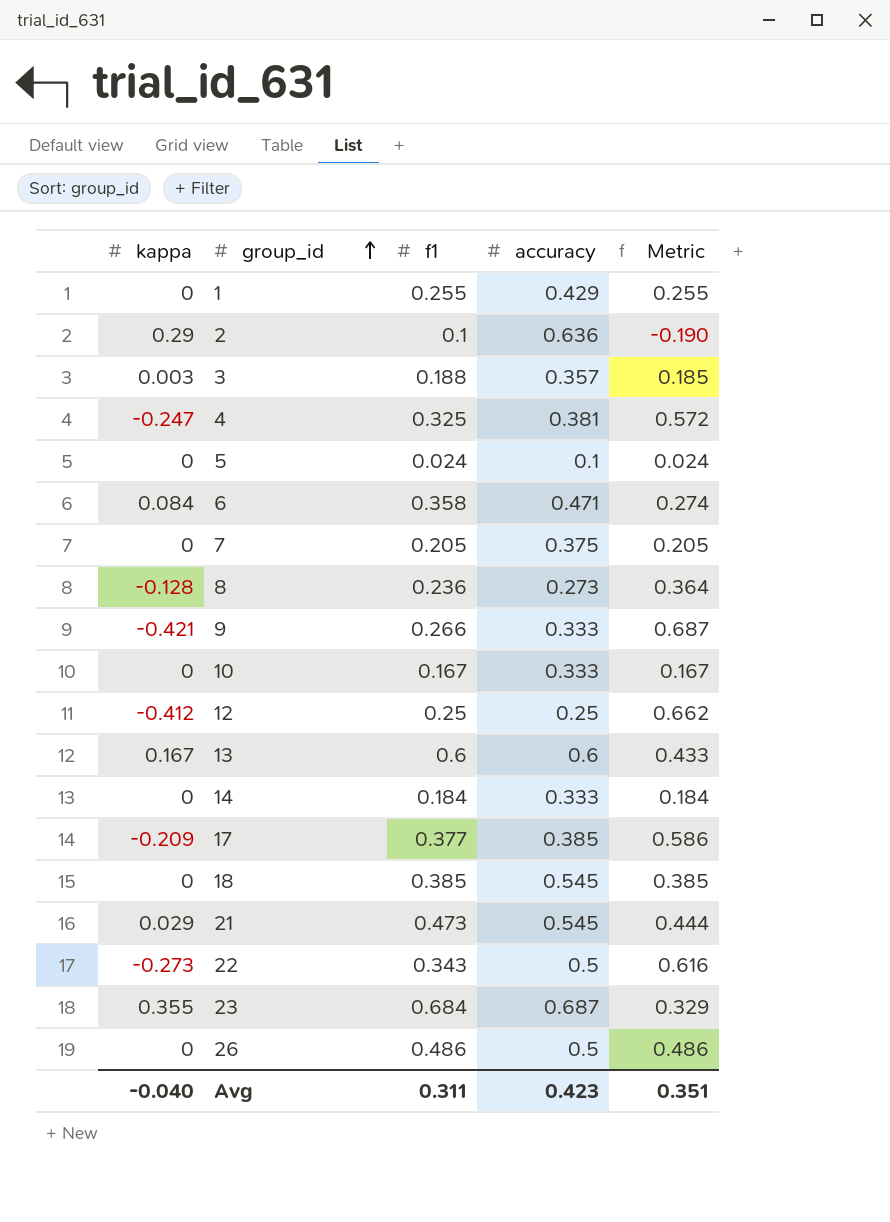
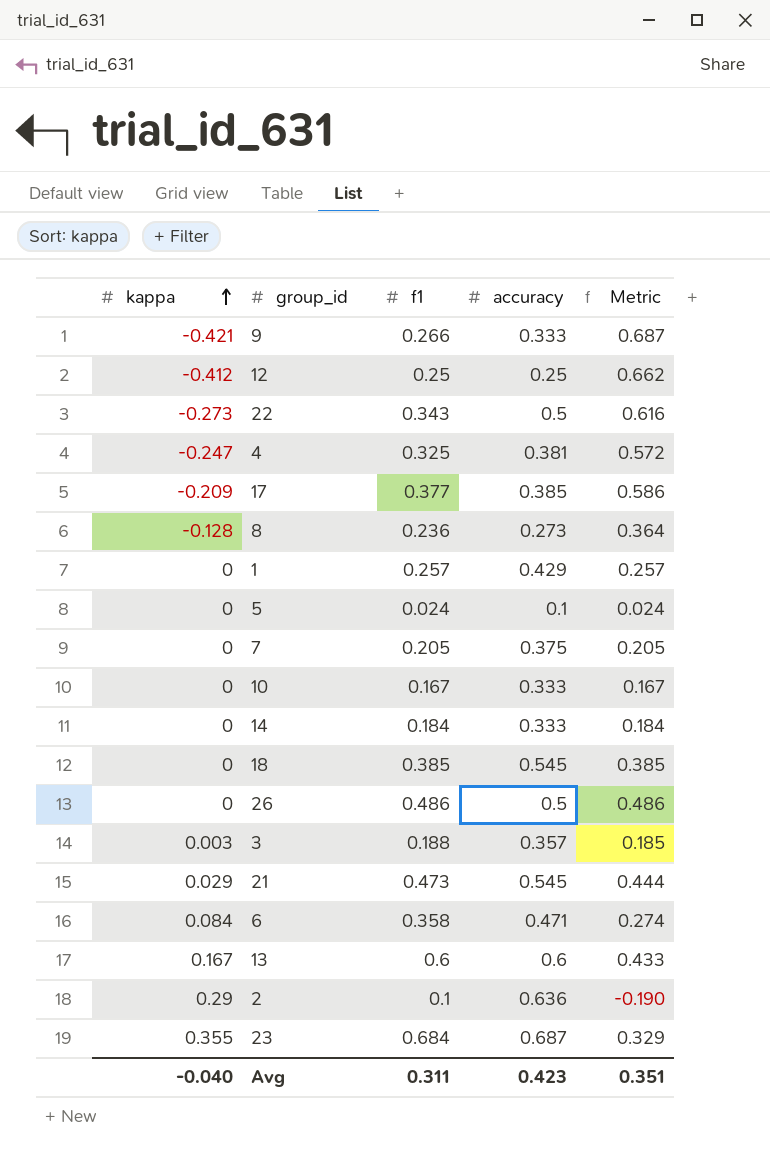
row order: group_id ascending -> kappa ascending
1 | f1: 0.255 -> 0.257
1 | Metric: 0.255 -> 0.257

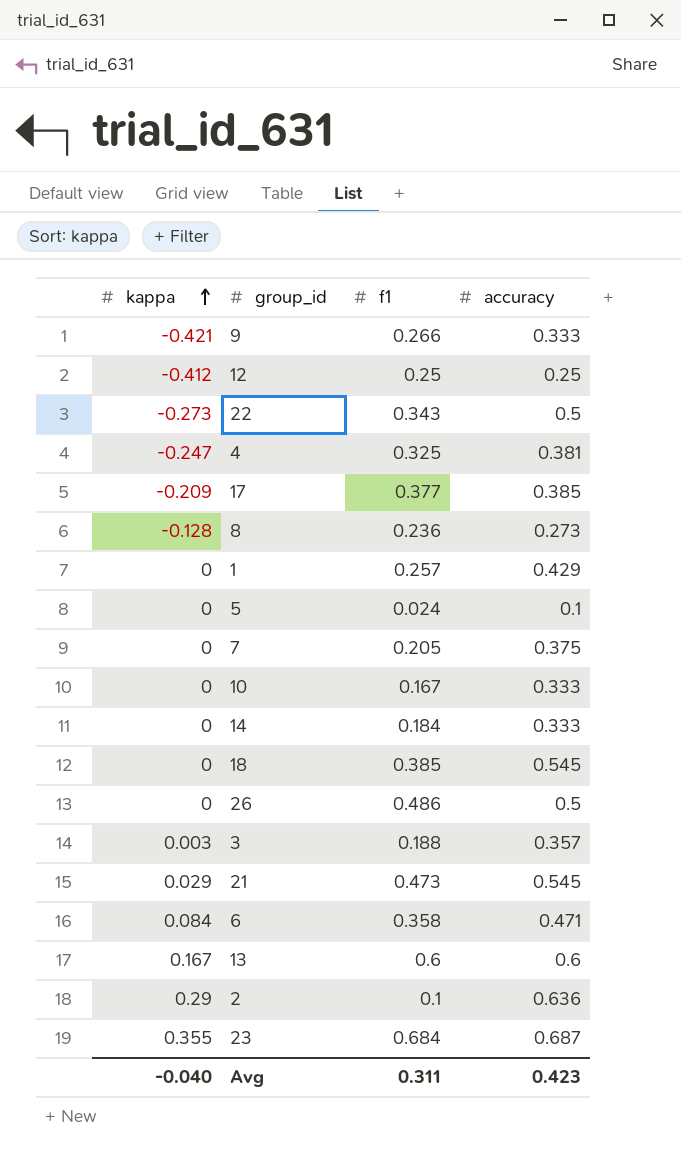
column Metric | formula: [f1] - [kappa] -> none

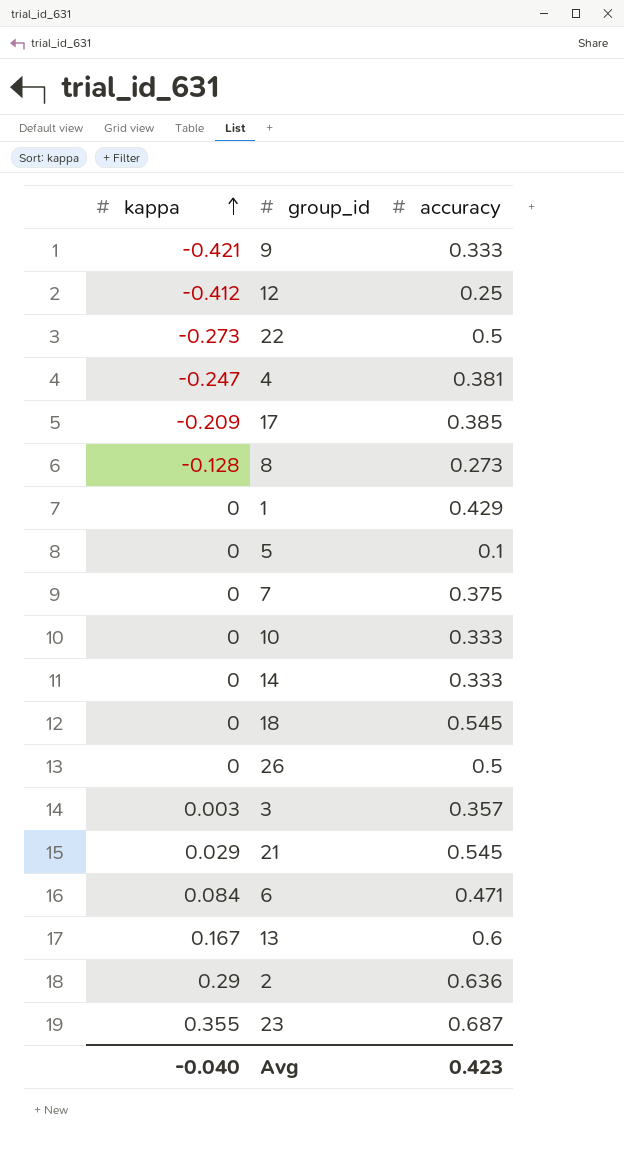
column f1 | position: 3 -> none

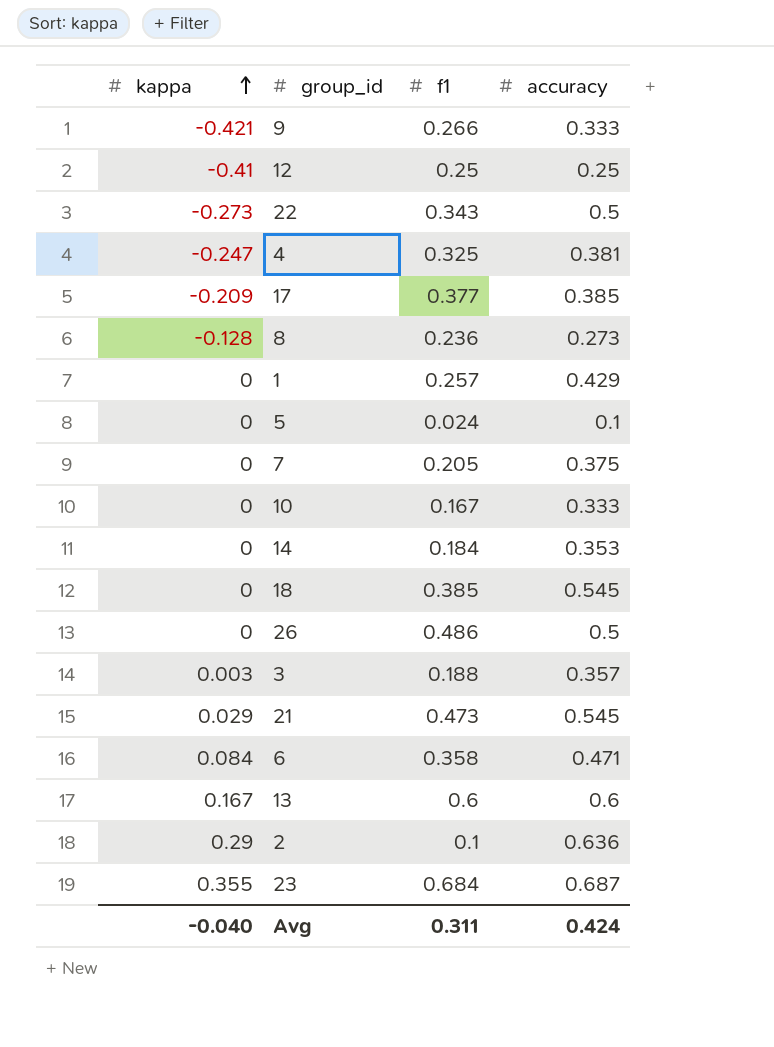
column f1 | position: none -> 3
12 | kappa: -0.412 -> -0.41
14 | accuracy: 0.333 -> 0.353
Avg | accuracy: 0.423 -> 0.424

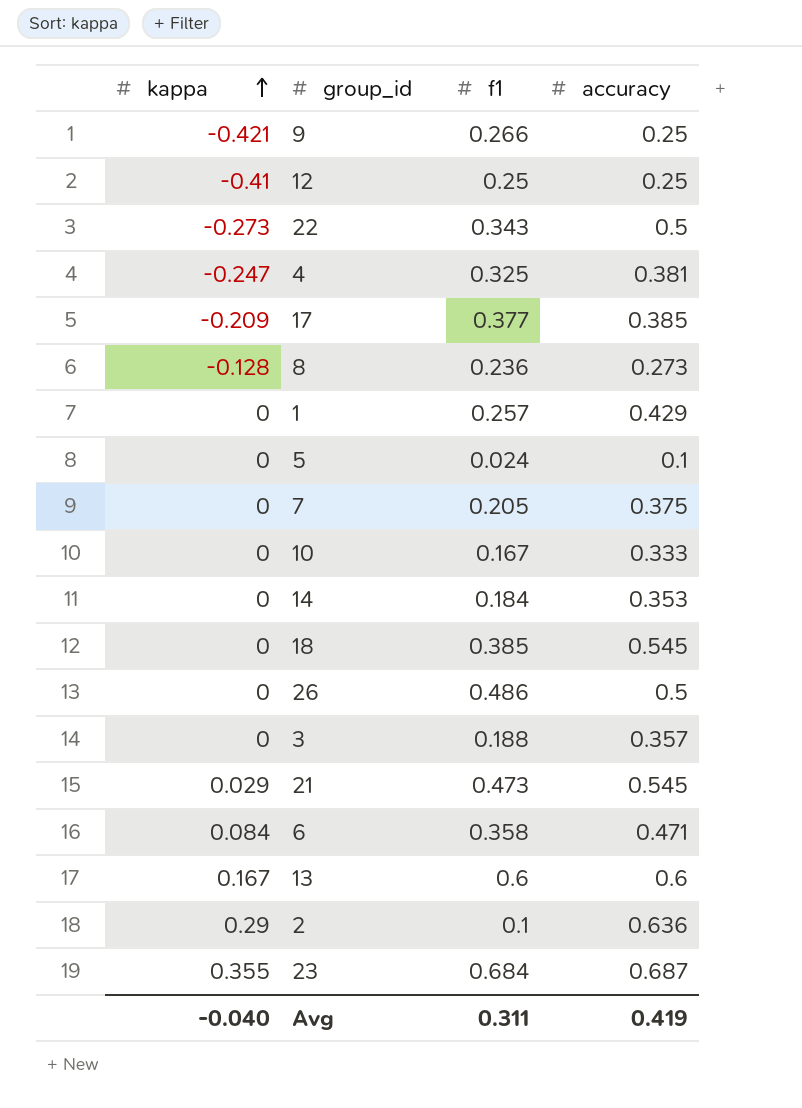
9 | accuracy: 0.333 -> 0.25
3 | kappa: 0.003 -> 0
Avg | accuracy: 0.424 -> 0.419

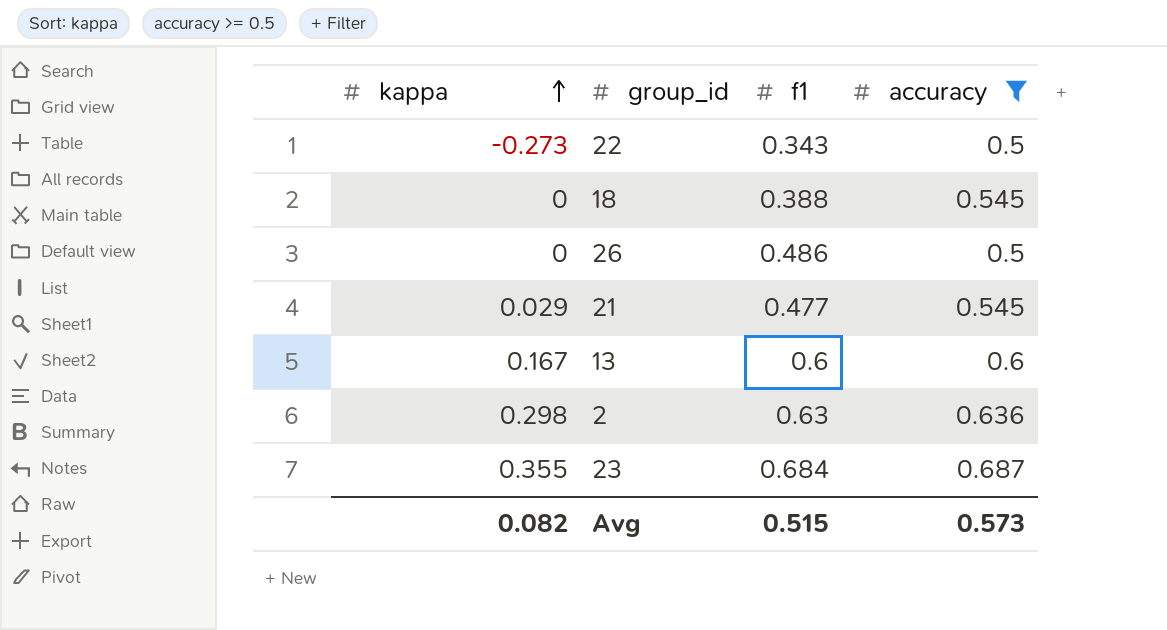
filter: none -> accuracy >= 0.5
18 | f1: 0.385 -> 0.388
21 | f1: 0.473 -> 0.477
2 | kappa: 0.29 -> 0.298
2 | f1: 0.1 -> 0.63
Avg | kappa: -0.040 -> 0.082
Avg | f1: 0.311 -> 0.515
Avg | accuracy: 0.419 -> 0.573

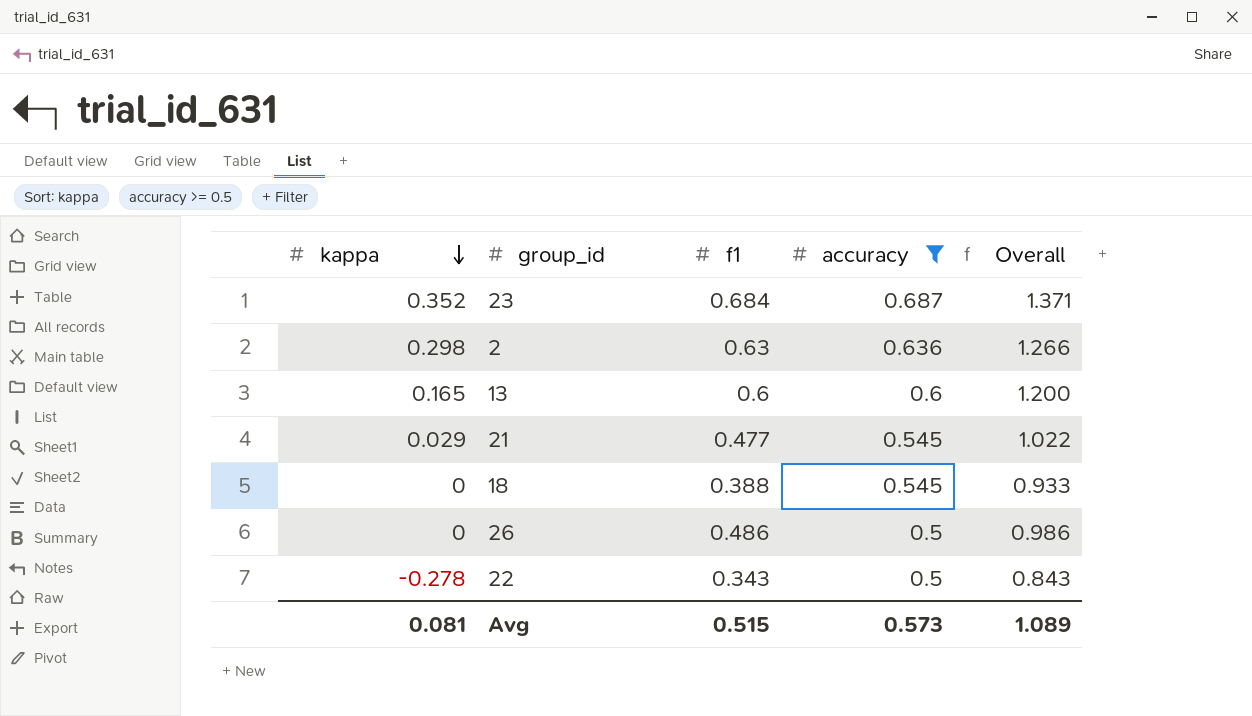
row order: kappa ascending -> kappa descending
column Overall | formula: none -> [f1] + [accuracy]
23 | kappa: 0.355 -> 0.352
13 | kappa: 0.167 -> 0.165
22 | kappa: -0.273 -> -0.278
Avg | kappa: 0.082 -> 0.081

